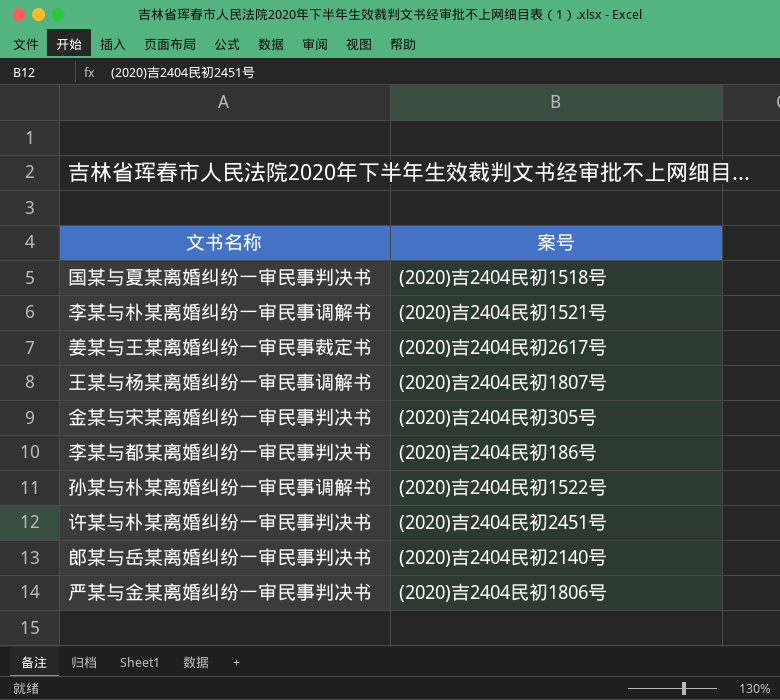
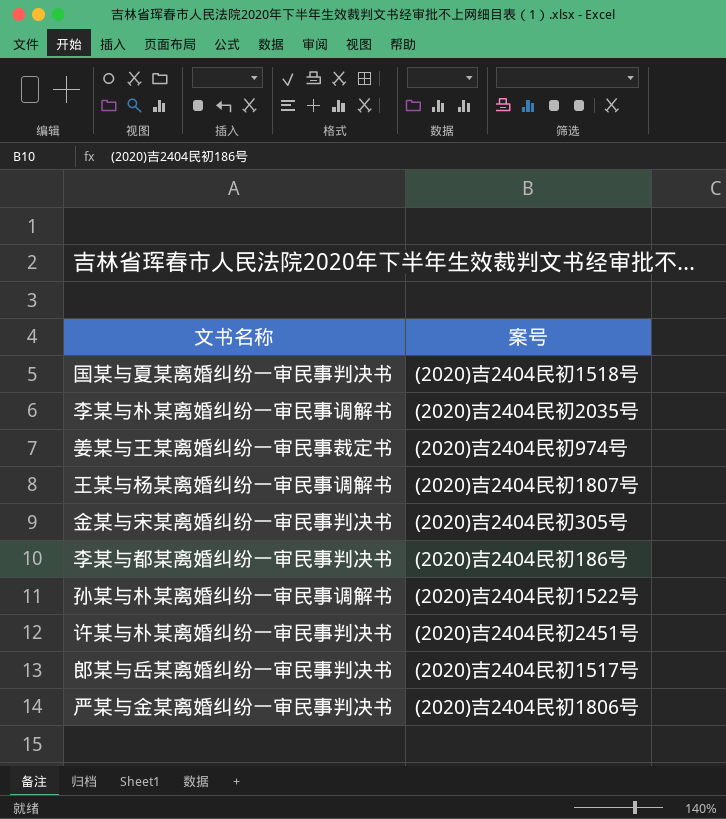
李某与朴某离婚纠纷一审民事调解书 | 案号: (2020)吉2404民初1521号 -> (2020)吉2404民初2035号
姜某与王某离婚纠纷一审民事裁定书 | 案号: (2020)吉2404民初2617号 -> (2020)吉2404民初974号
郎某与岳某离婚纠纷一审民事判决书 | 案号: (2020)吉2404民初2140号 -> (2020)吉2404民初1517号

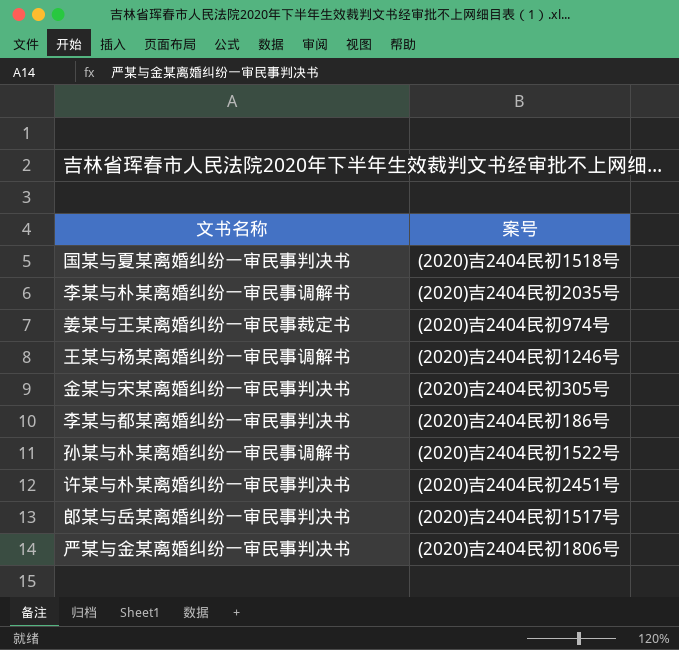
王某与杨某离婚纠纷一审民事调解书 | 案号: (2020)吉2404民初1807号 -> (2020)吉2404民初1246号

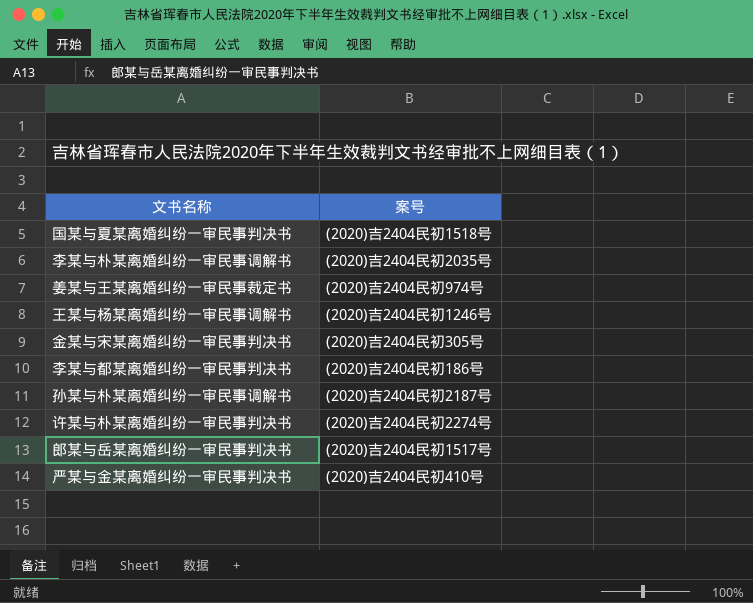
孙某与朴某离婚纠纷一审民事调解书 | 案号: (2020)吉2404民初1522号 -> (2020)吉2404民初2187号
许某与朴某离婚纠纷一审民事判决书 | 案号: (2020)吉2404民初2451号 -> (2020)吉2404民初2274号
严某与金某离婚纠纷一审民事判决书 | 案号: (2020)吉2404民初1806号 -> (2020)吉2404民初410号

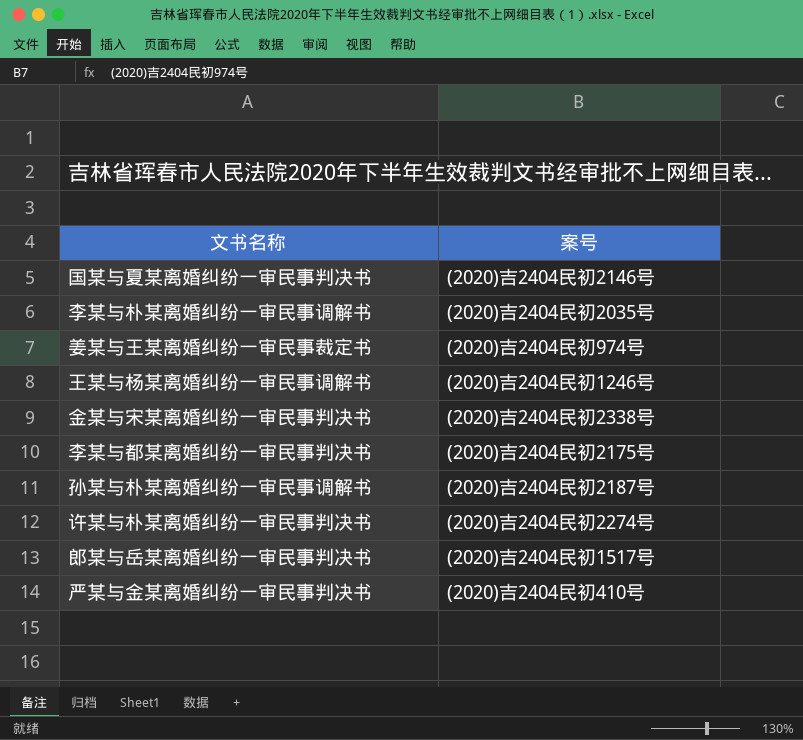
国某与夏某离婚纠纷一审民事判决书 | 案号: (2020)吉2404民初1518号 -> (2020)吉2404民初2146号
金某与宋某离婚纠纷一审民事判决书 | 案号: (2020)吉2404民初305号 -> (2020)吉2404民初2338号
李某与都某离婚纠纷一审民事判决书 | 案号: (2020)吉2404民初186号 -> (2020)吉2404民初2175号

